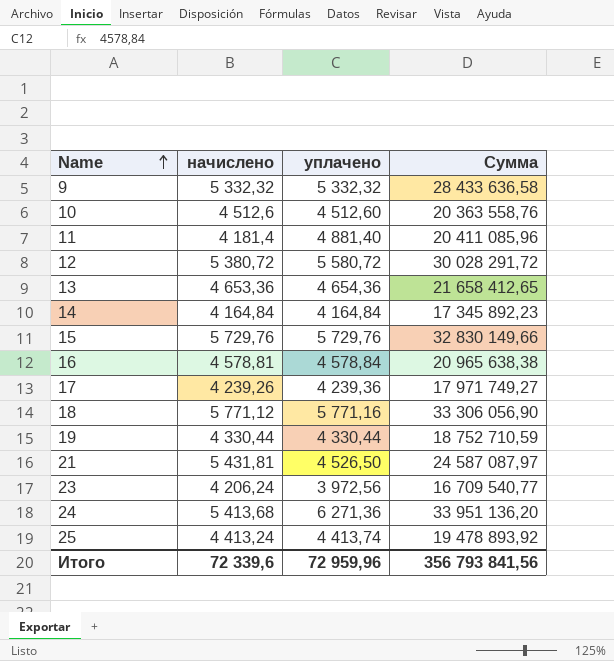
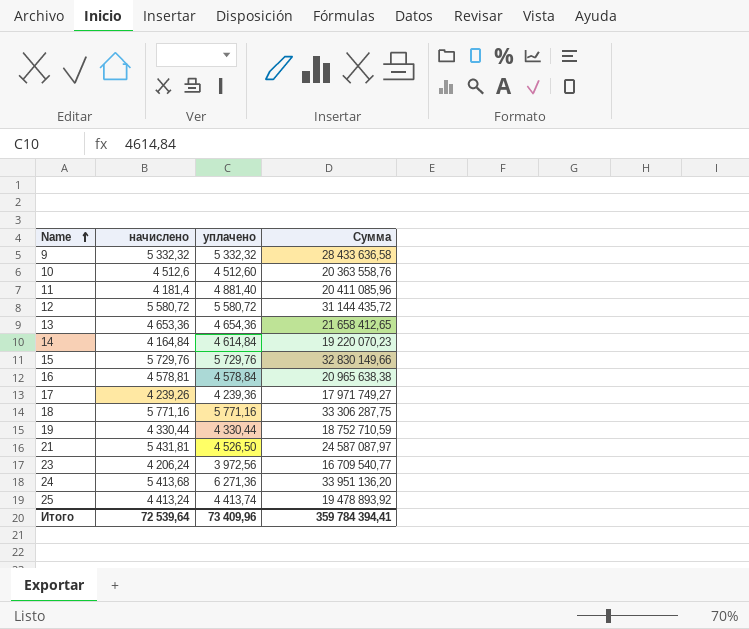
12 | начислено: 5 380,72 -> 5 580,72
12 | Сумма: 30 028 291,72 -> 31 144 435,72
14 | уплачено: 4 164,84 -> 4 614,84
14 | Сумма: 17 345 892,23 -> 19 220 070,23
18 | начислено: 5 771,12 -> 5 771,16
18 | Сумма: 33 306 056,90 -> 33 306 287,75
Итого | начислено: 72 339,6 -> 72 539,64
Итого | уплачено: 72 959,96 -> 73 409,96
Итого | Сумма: 356 793 841,56 -> 359 784 394,41

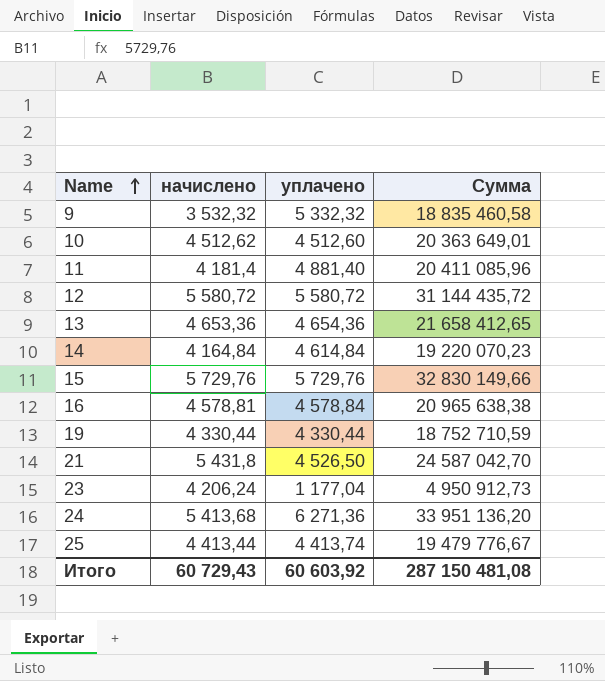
row 17: 4 239,26 | 4 239,36 | 17 971 749,27 -> none
row 18: 5 771,16 | 5 771,16 | 33 306 287,75 -> none
9 | начислено: 5 332,32 -> 3 532,32
9 | Сумма: 28 433 636,58 -> 18 835 460,58
10 | начислено: 4 512,6 -> 4 512,62
10 | Сумма: 20 363 558,76 -> 20 363 649,01
21 | начислено: 5 431,81 -> 5 431,8
21 | Сумма: 24 587 087,97 -> 24 587 042,70
23 | уплачено: 3 972,56 -> 1 177,04
23 | Сумма: 16 709 540,77 -> 4 950 912,73
25 | начислено: 4 413,24 -> 4 413,44
25 | Сумма: 19 478 893,92 -> 19 479 776,67
Итого | начислено: 72 539,64 -> 60 729,43
Итого | уплачено: 73 409,96 -> 60 603,92
Итого | Сумма: 359 784 394,41 -> 287 150 481,08

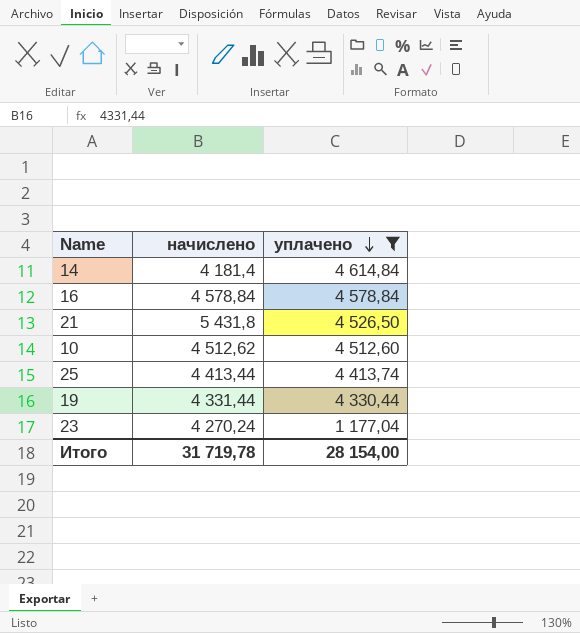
filter: none -> уплачено <= 4 614,84
row order: Name ascending -> уплачено descending
column Сумма | formula: [начислено] * [уплачено] -> none
14 | начислено: 4 164,84 -> 4 181,4
16 | начислено: 4 578,81 -> 4 578,84
19 | начислено: 4 330,44 -> 4 331,44
23 | начислено: 4 206,24 -> 4 270,24
Итого | начислено: 60 729,43 -> 31 719,78
Итого | уплачено: 60 603,92 -> 28 154,00

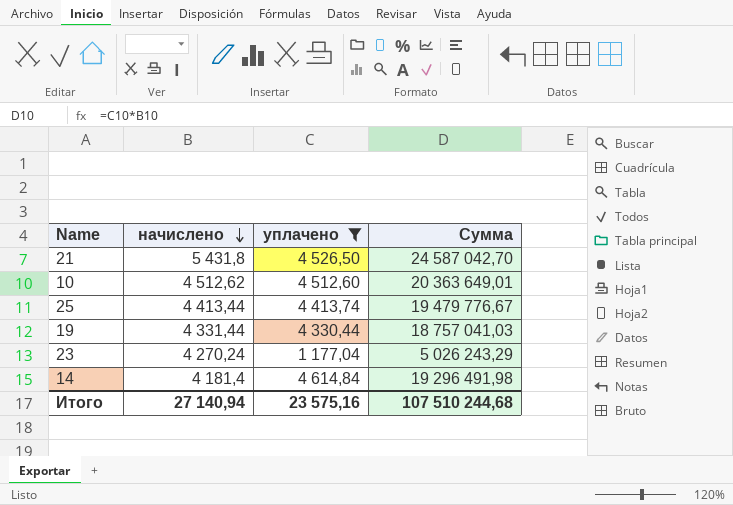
row order: уплачено descending -> начислено descending
column Сумма | formula: none -> [начислено] * [уплачено]
row 16: 4 578,84 | 4 578,84 -> none
Итого | начислено: 31 719,78 -> 27 140,94
Итого | уплачено: 28 154,00 -> 23 575,16

